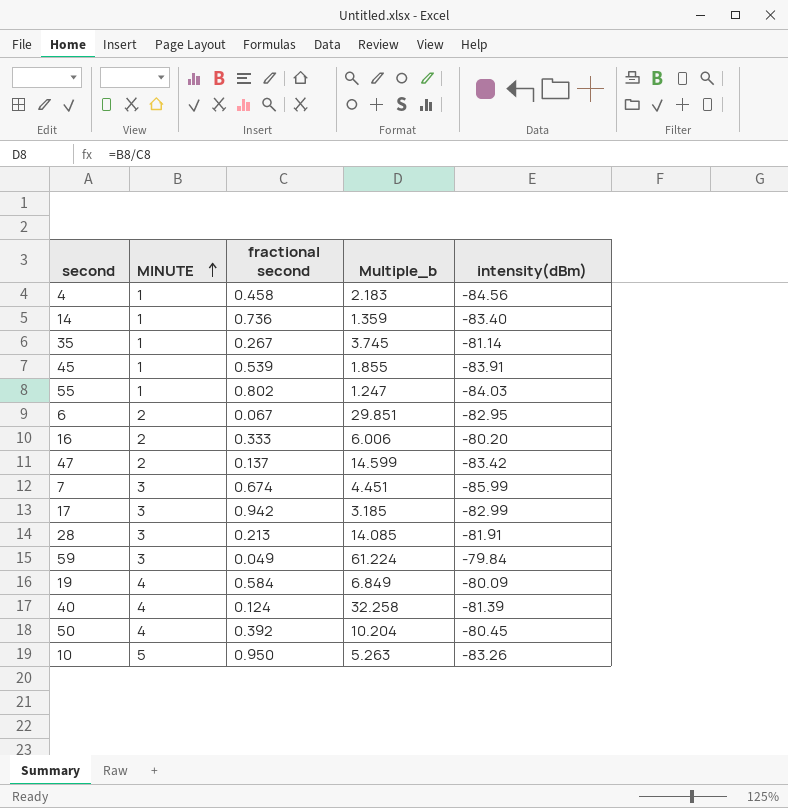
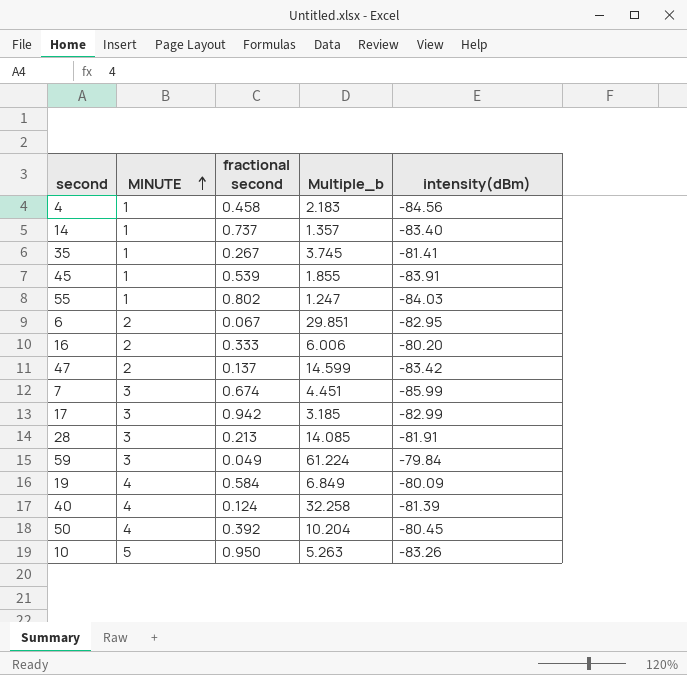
14 | fractional second: 0.736 -> 0.737
14 | Multiple_b: 1.359 -> 1.357
35 | intensity(dBm): -81.14 -> -81.41

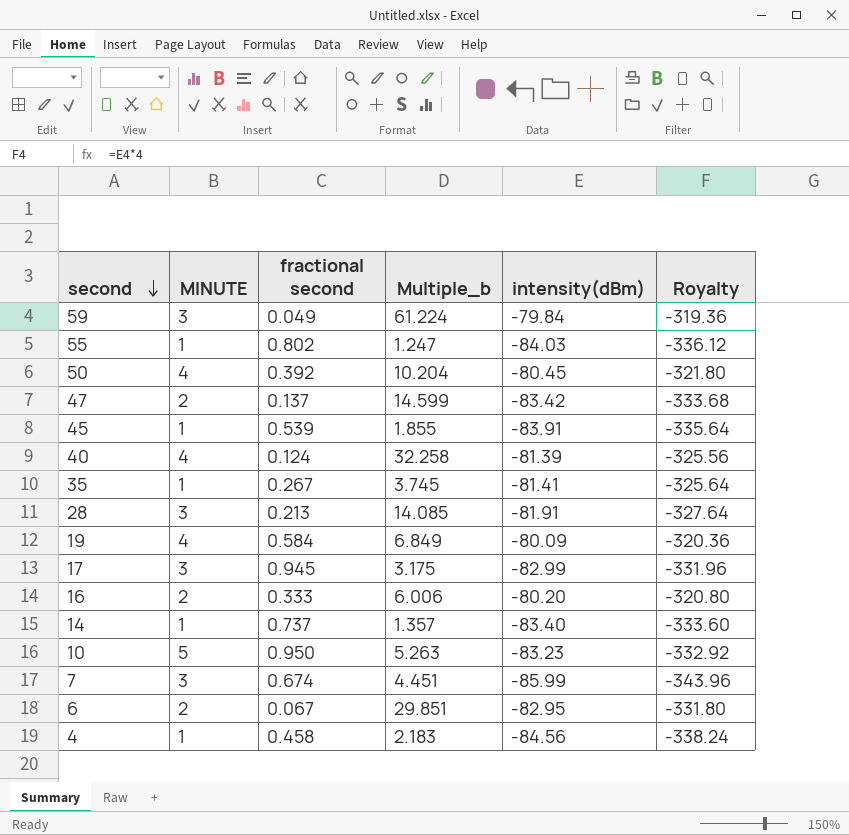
row order: MINUTE ascending -> second descending
column Royalty | formula: none -> [intensity(dBm)] * 4
17 | fractional second: 0.942 -> 0.945
17 | Multiple_b: 3.185 -> 3.175
10 | intensity(dBm): -83.26 -> -83.23

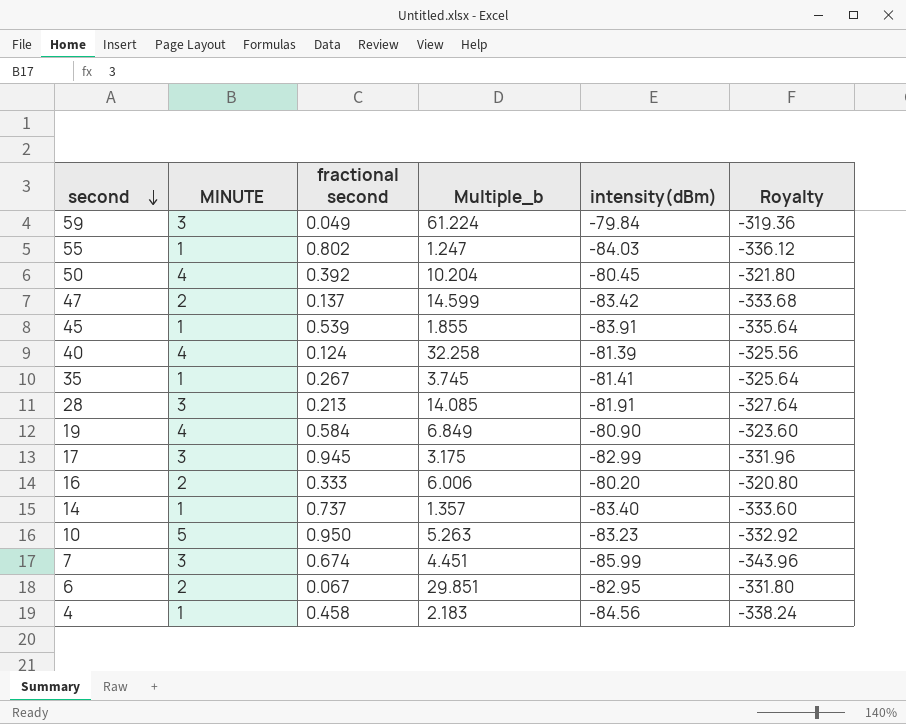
19 | intensity(dBm): -80.09 -> -80.90
19 | Royalty: -320.36 -> -323.60

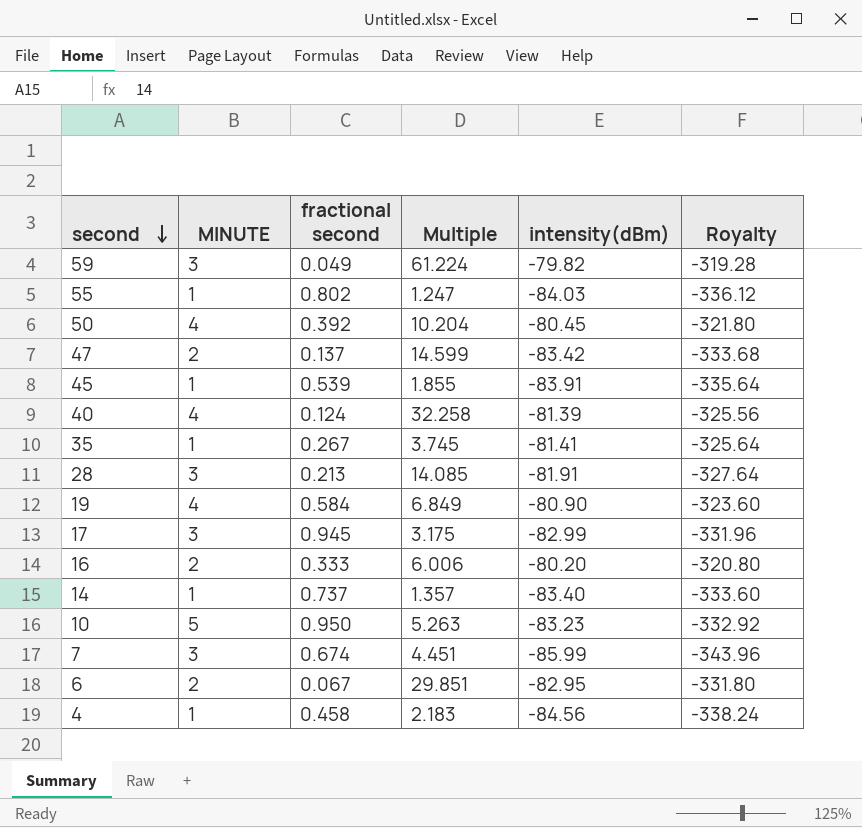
column name: Multiple_b -> Multiple
59 | intensity(dBm): -79.84 -> -79.82
59 | Royalty: -319.36 -> -319.28

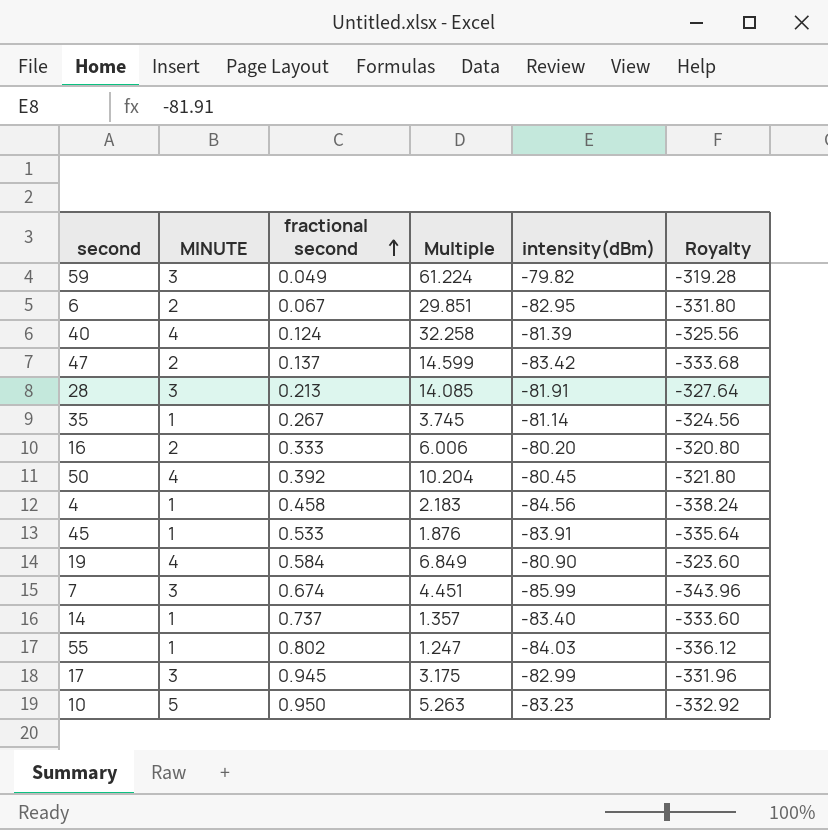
row order: second descending -> fractional second ascending
35 | intensity(dBm): -81.41 -> -81.14
35 | Royalty: -325.64 -> -324.56
45 | fractional second: 0.539 -> 0.533
45 | Multiple: 1.855 -> 1.876

